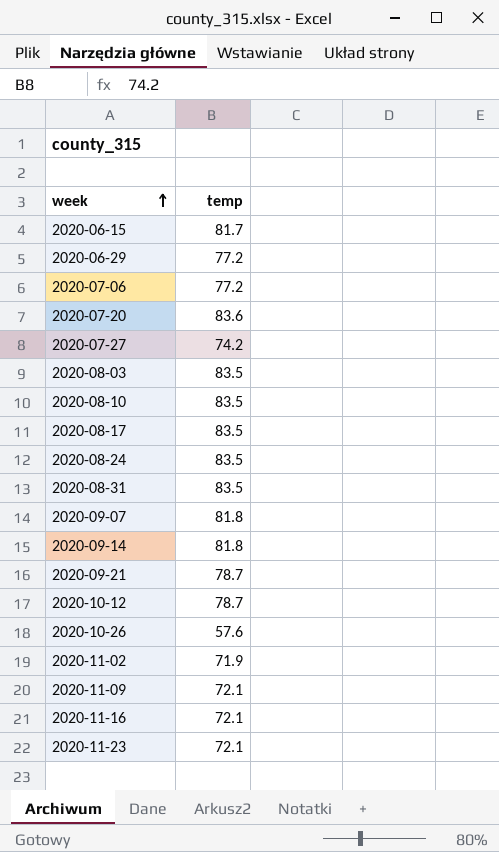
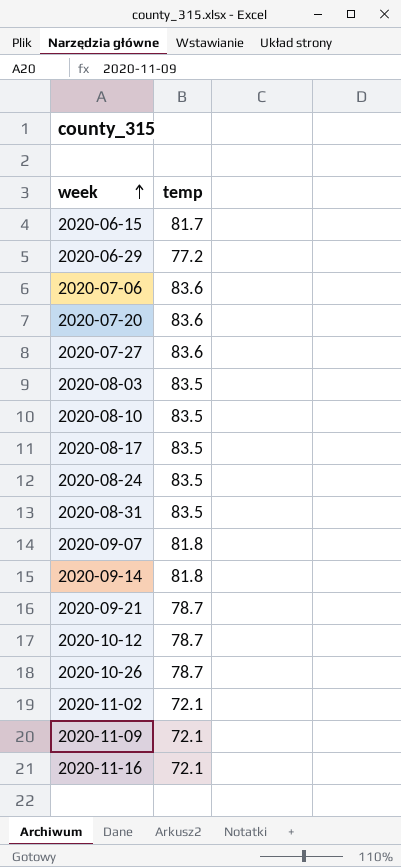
row 2020-11-23: 72.1 -> none
2020-07-06 | temp: 77.2 -> 83.6
2020-07-27 | temp: 74.2 -> 83.6
2020-10-26 | temp: 57.6 -> 78.7
2020-11-02 | temp: 71.9 -> 72.1

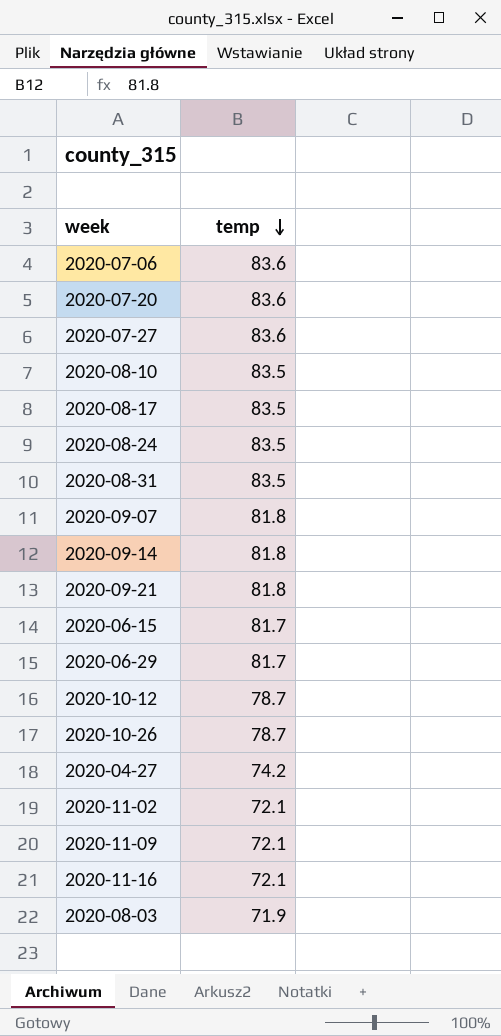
row order: week ascending -> temp descending
2020-09-21 | temp: 78.7 -> 81.8
2020-06-29 | temp: 77.2 -> 81.7
row 2020-04-27: none -> 74.2
2020-08-03 | temp: 83.5 -> 71.9

